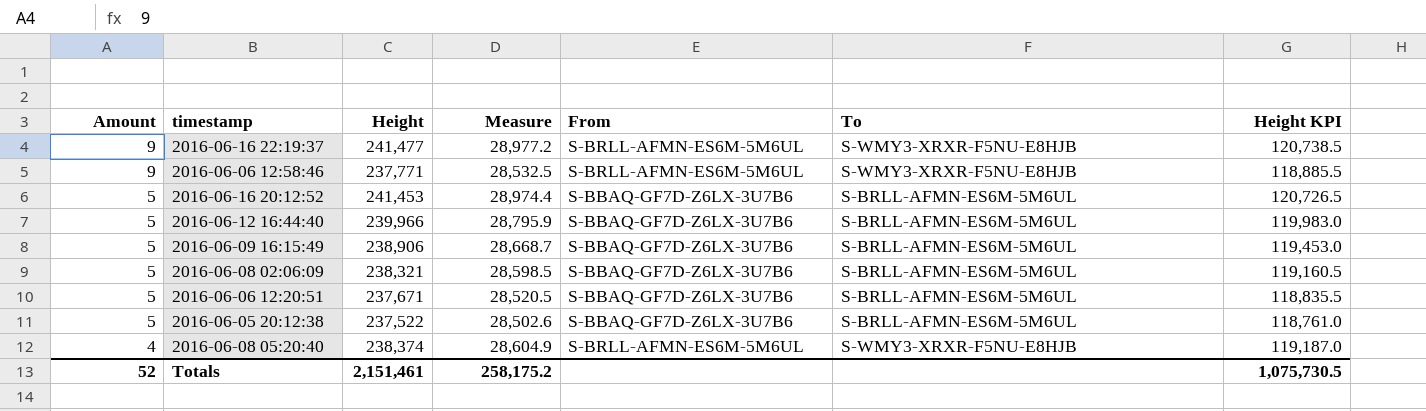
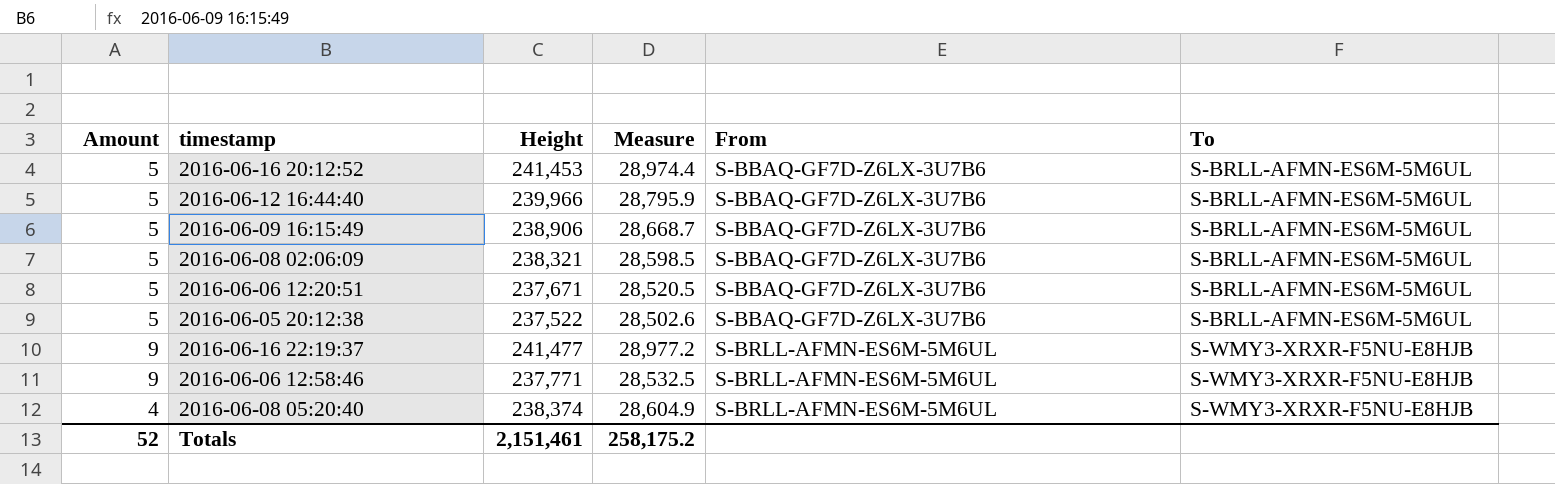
row order: Amount descending -> From ascending
column Height KPI | formula: [Height] * 0.5 -> none

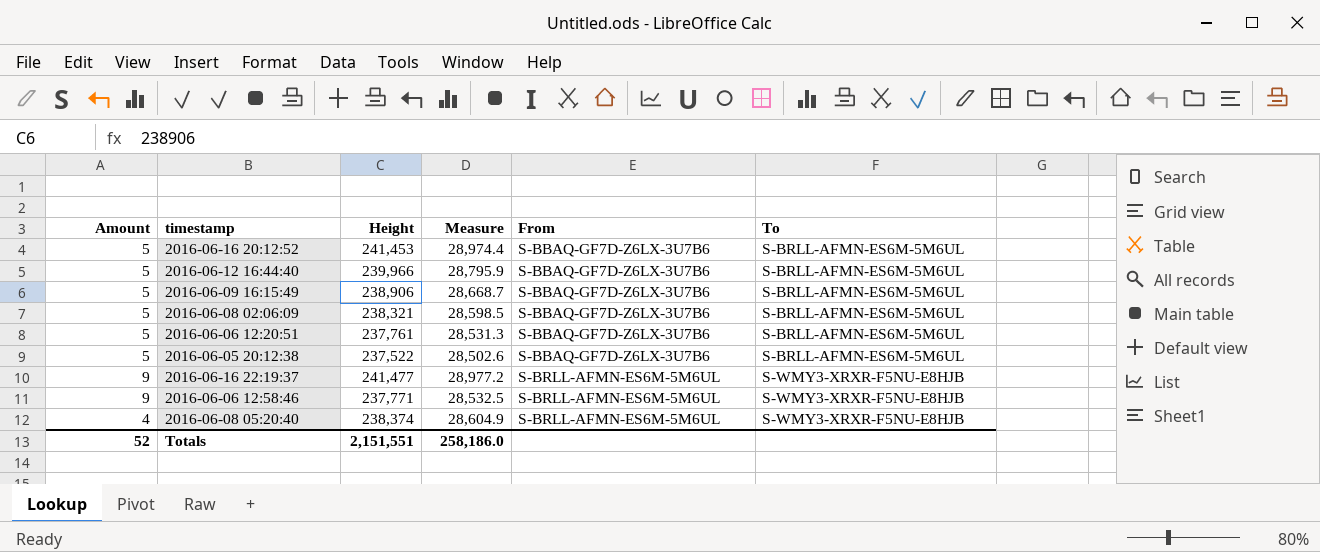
2016-06-06 12:20:51 | Height: 237,671 -> 237,761
2016-06-06 12:20:51 | Measure: 28,520.5 -> 28,531.3
Totals | Height: 2,151,461 -> 2,151,551
Totals | Measure: 258,175.2 -> 258,186.0

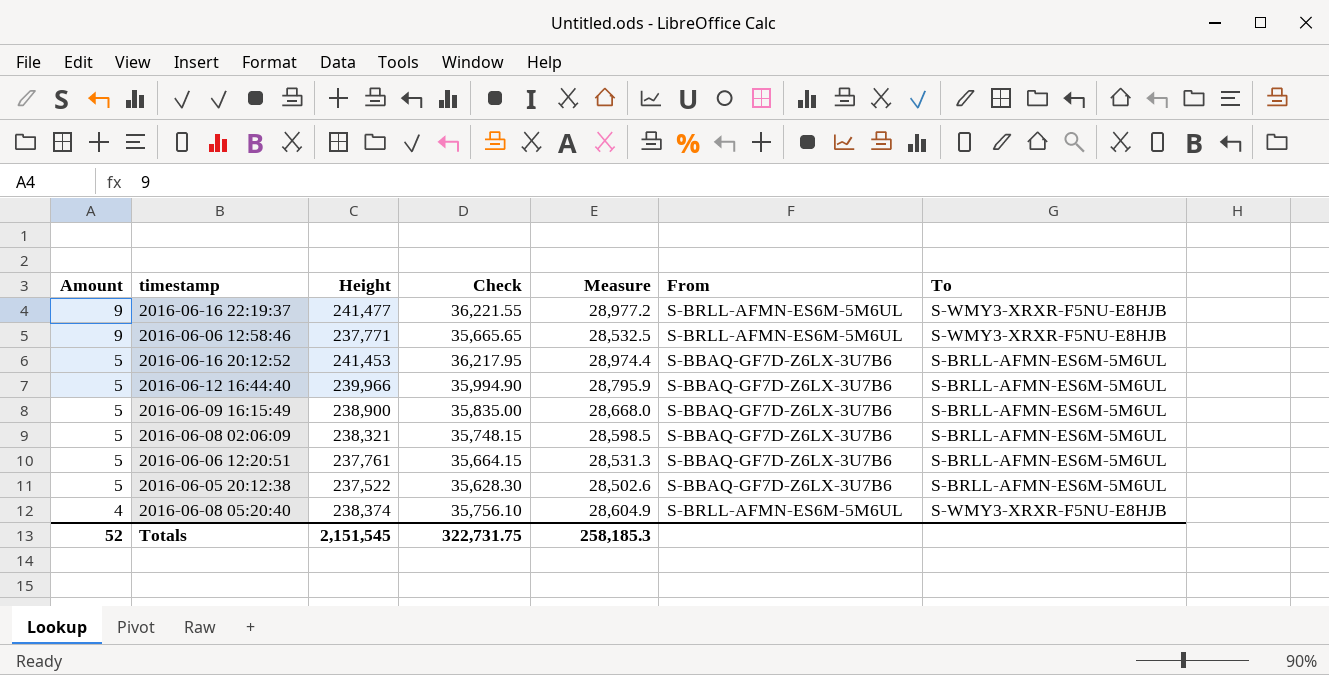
row order: From ascending -> Amount descending
column Check | formula: none -> [Height] * 0.15
2016-06-09 16:15:49 | Height: 238,906 -> 238,900
2016-06-09 16:15:49 | Measure: 28,668.7 -> 28,668.0
Totals | Height: 2,151,551 -> 2,151,545
Totals | Measure: 258,186.0 -> 258,185.3

